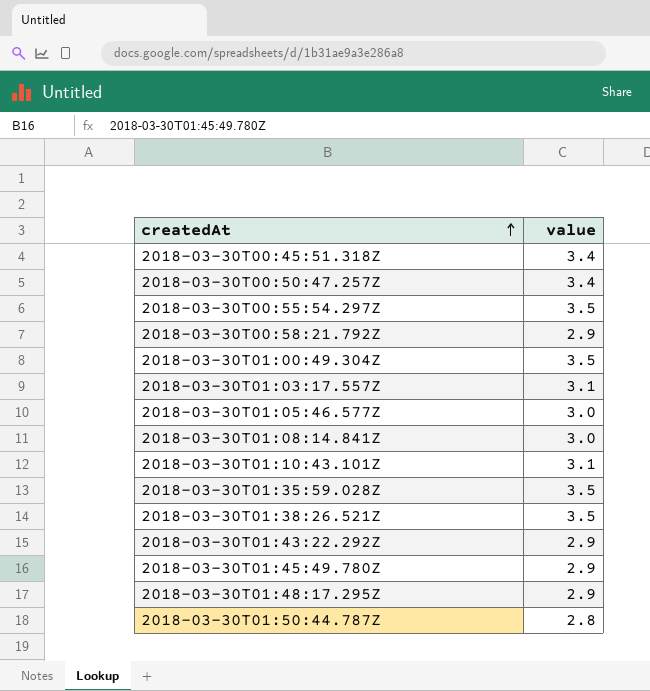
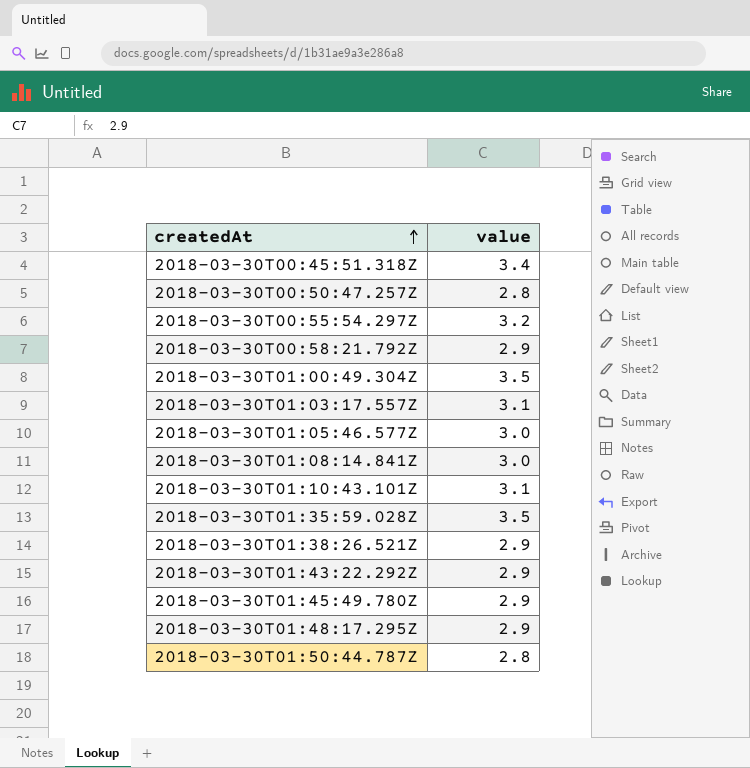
2018-03-30T00:50:47.257Z | value: 3.4 -> 2.8
2018-03-30T00:55:54.297Z | value: 3.5 -> 3.2
2018-03-30T01:38:26.521Z | value: 3.5 -> 2.9

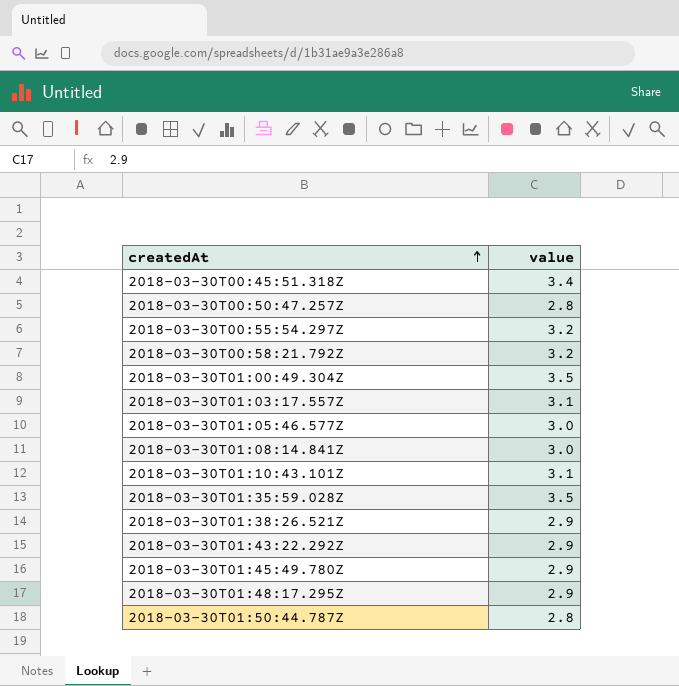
2018-03-30T00:58:21.792Z | value: 2.9 -> 3.2

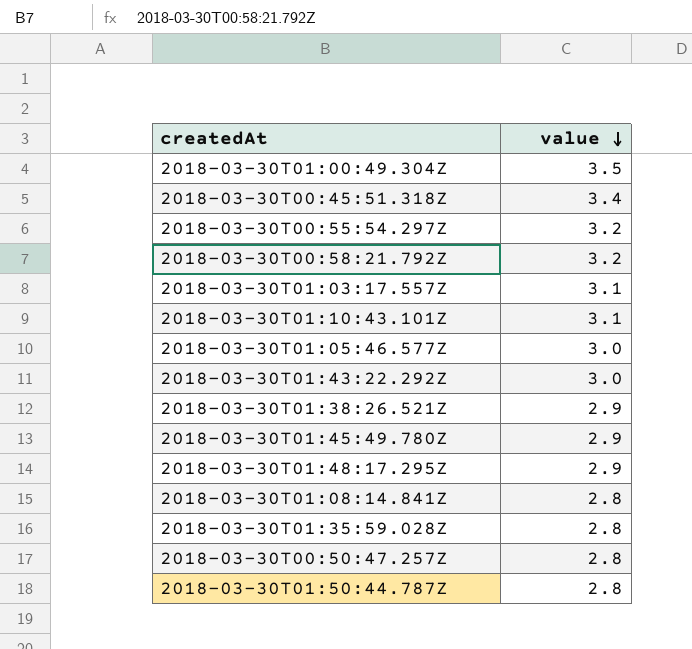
row order: createdAt ascending -> value descending
2018-03-30T01:43:22.292Z | value: 2.9 -> 3.0
2018-03-30T01:08:14.841Z | value: 3.0 -> 2.8
2018-03-30T01:35:59.028Z | value: 3.5 -> 2.8

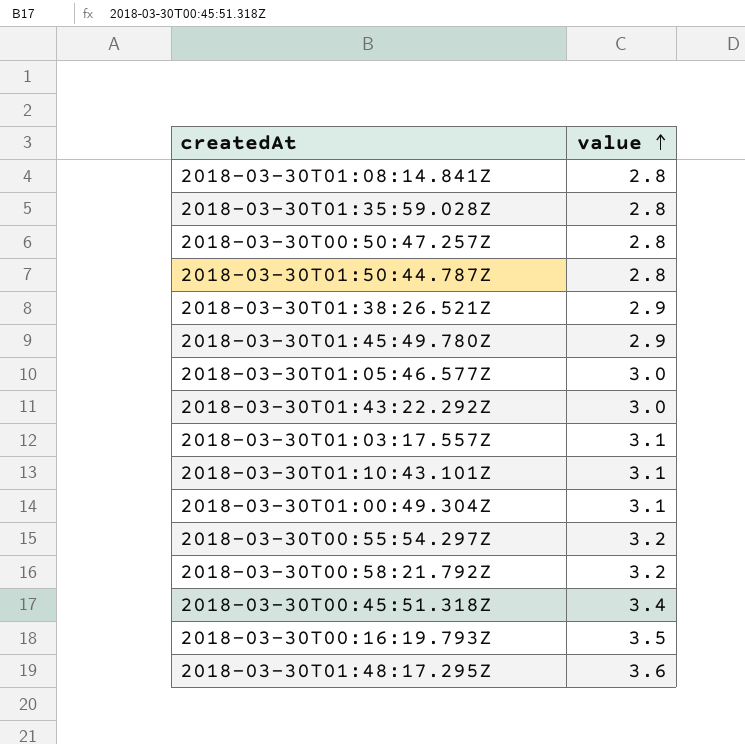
row order: value descending -> value ascending
2018-03-30T01:00:49.304Z | value: 3.5 -> 3.1
row 2018-03-30T00:16:19.793Z: none -> 3.5
2018-03-30T01:48:17.295Z | value: 2.9 -> 3.6

